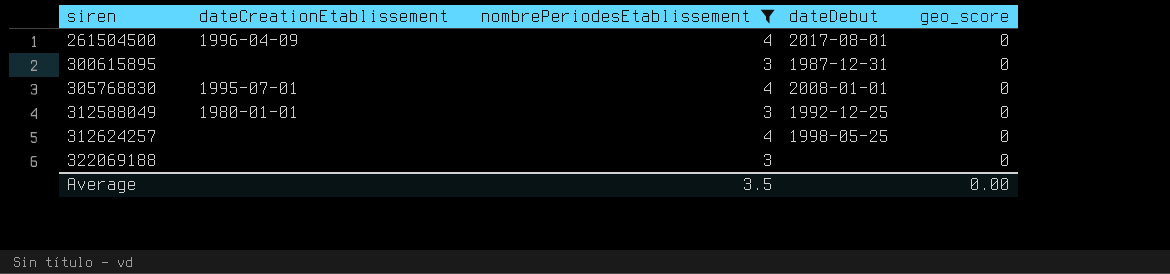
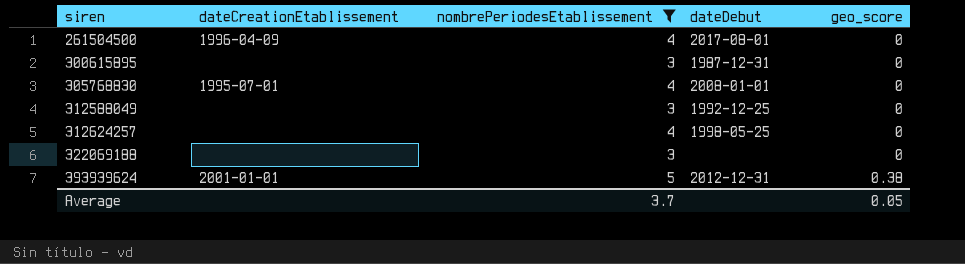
312588049 | dateCreationEtablissement: 1980-01-01 -> none
row 393939624: none -> 2001-01-01 | 5 | 2012-12-31 | 0.38
Average | nombrePeriodesEtablissement: 3.5 -> 3.7
Average | geo_score: 0.00 -> 0.05

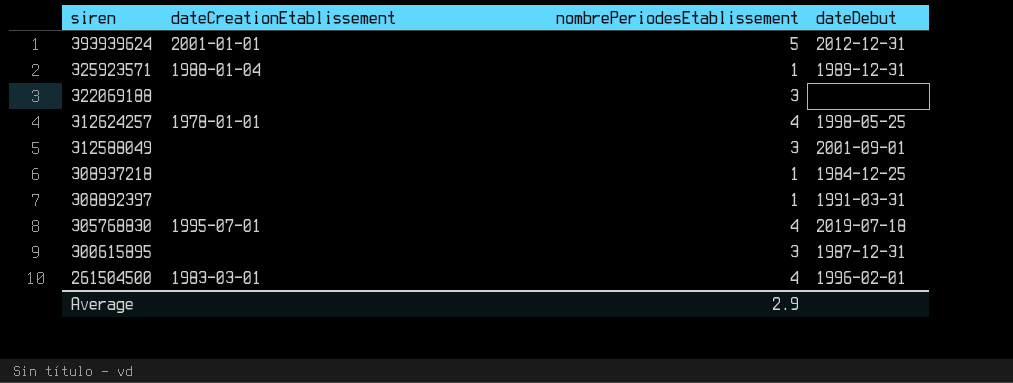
filter: nombrePeriodesEtablissement != 1 -> none
row order: siren ascending -> siren descending
column geo_score | position: 5 -> none
312624257 | dateCreationEtablissement: none -> 1978-01-01
312588049 | dateDebut: 1992-12-25 -> 2001-09-01
305768830 | dateDebut: 2008-01-01 -> 2019-07-18
261504500 | dateCreationEtablissement: 1996-04-09 -> 1983-03-01
261504500 | dateDebut: 2017-08-01 -> 1996-02-01
Average | nombrePeriodesEtablissement: 3.7 -> 2.9

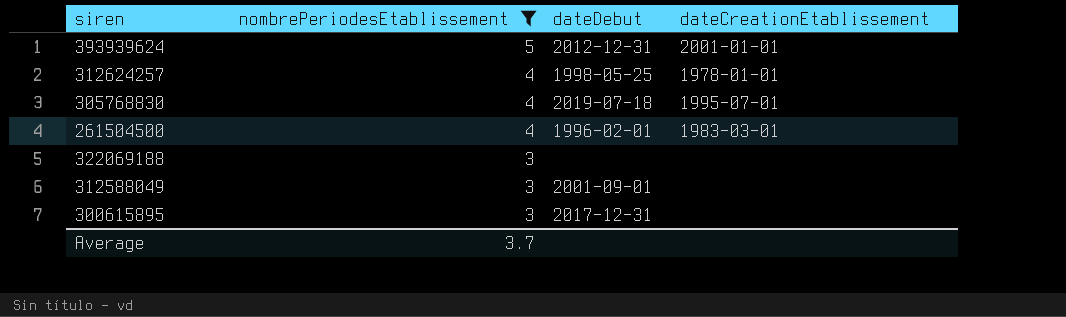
filter: none -> nombrePeriodesEtablissement != 1
row order: siren descending -> nombrePeriodesEtablissement descending
column dateCreationEtablissement | position: 2 -> 4
300615895 | dateDebut: 1987-12-31 -> 2017-12-31
Average | nombrePeriodesEtablissement: 2.9 -> 3.7

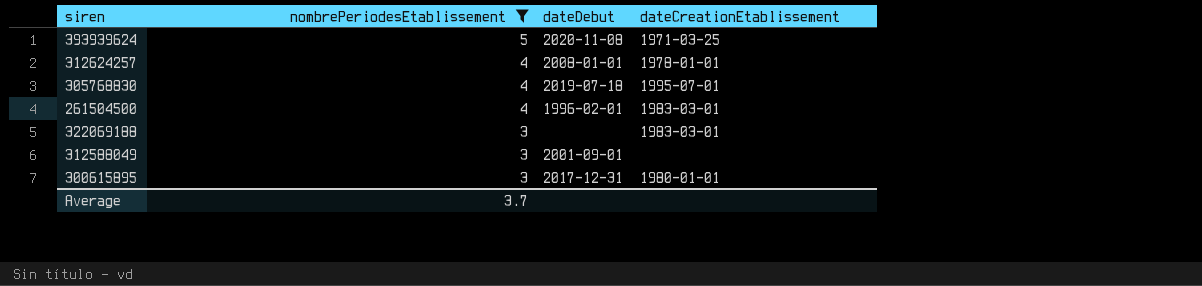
393939624 | dateDebut: 2012-12-31 -> 2020-11-08
393939624 | dateCreationEtablissement: 2001-01-01 -> 1971-03-25
312624257 | dateDebut: 1998-05-25 -> 2008-01-01
322069188 | dateCreationEtablissement: none -> 1983-03-01
300615895 | dateCreationEtablissement: none -> 1980-01-01

